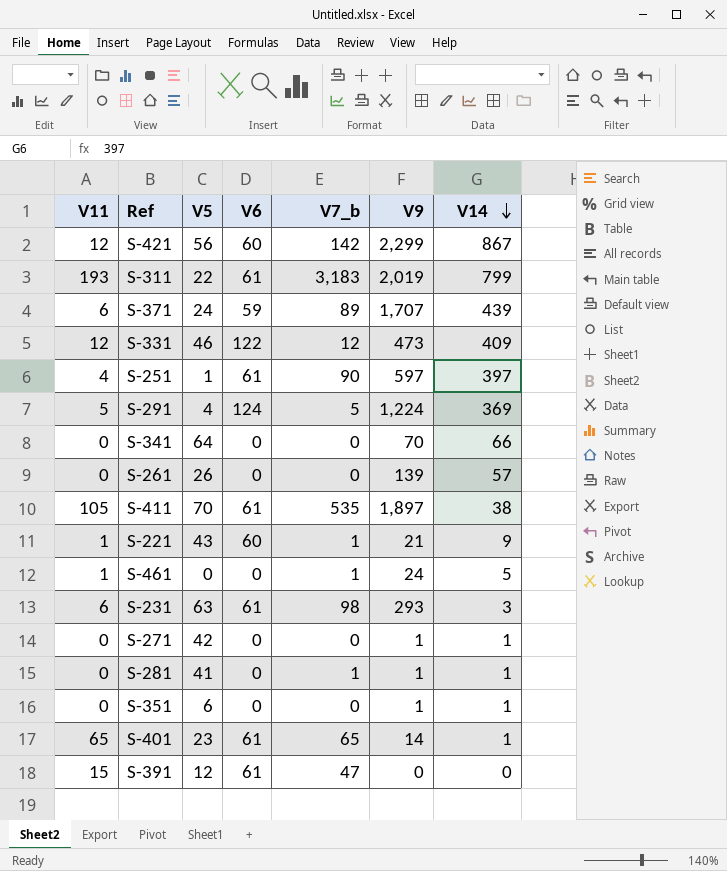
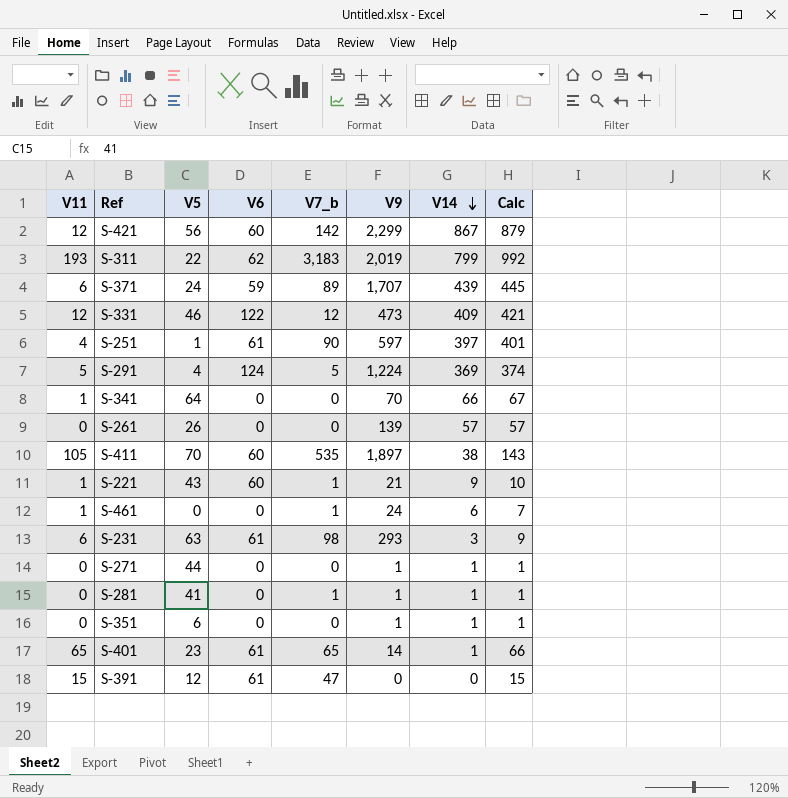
column Calc | formula: none -> [V11] + [V14]
S-311 | V6: 61 -> 62
S-341 | V11: 0 -> 1
S-411 | V6: 61 -> 60
S-461 | V14: 5 -> 6
S-271 | V5: 42 -> 44

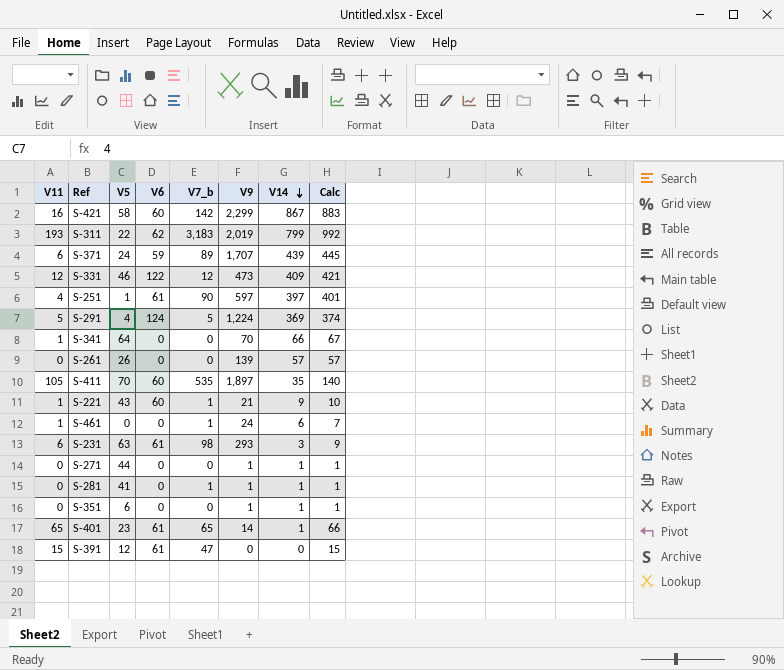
S-421 | V11: 12 -> 16
S-421 | V5: 56 -> 58
S-421 | Calc: 879 -> 883
S-411 | V14: 38 -> 35
S-411 | Calc: 143 -> 140

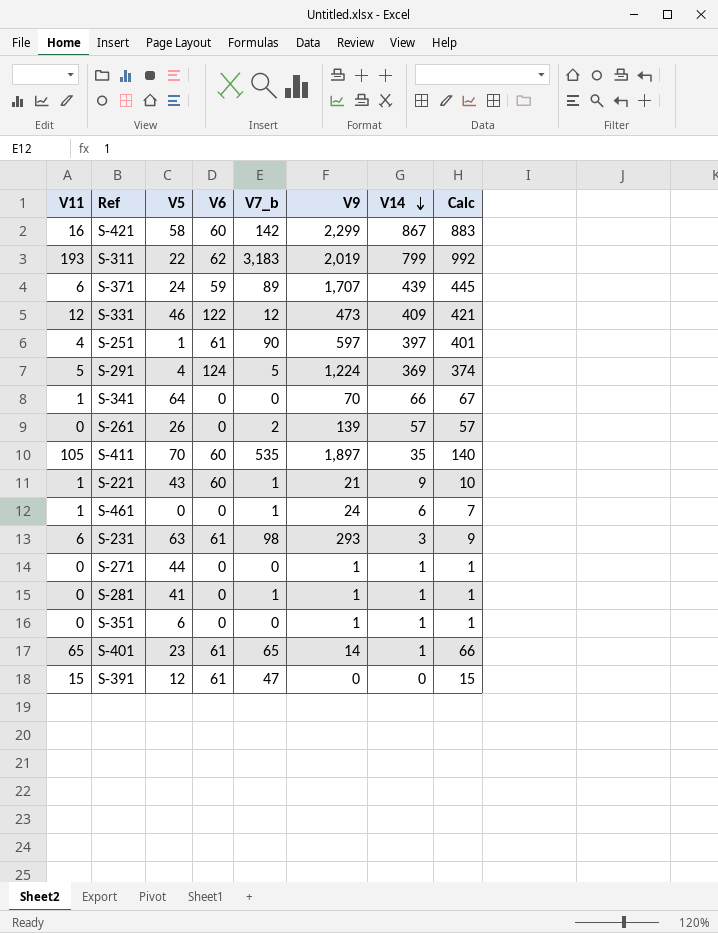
S-261 | V7_b: 0 -> 2

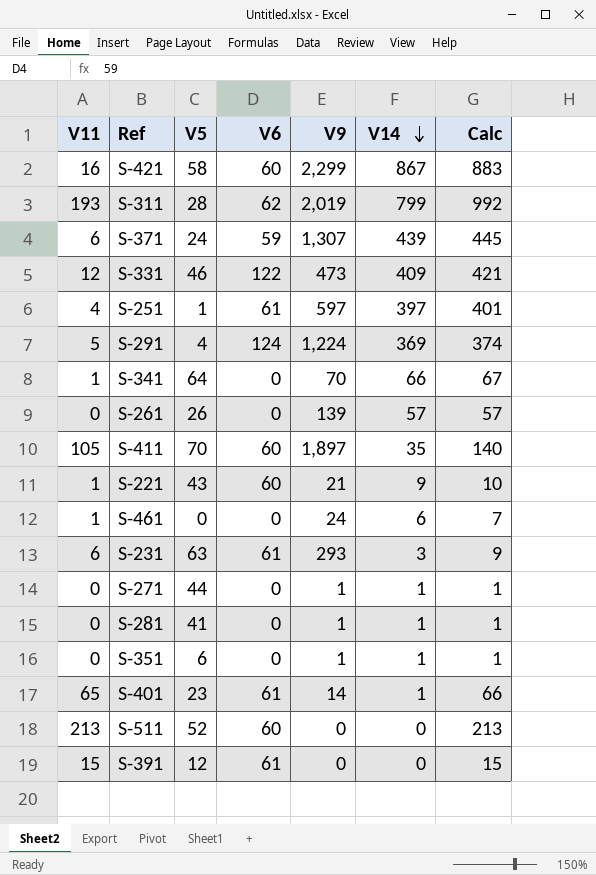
column V7_b | position: 5 -> none
S-311 | V5: 22 -> 28
S-371 | V9: 1,707 -> 1,307
row S-511: none -> 213 | 52 | 60 | 0 | 0 | 213

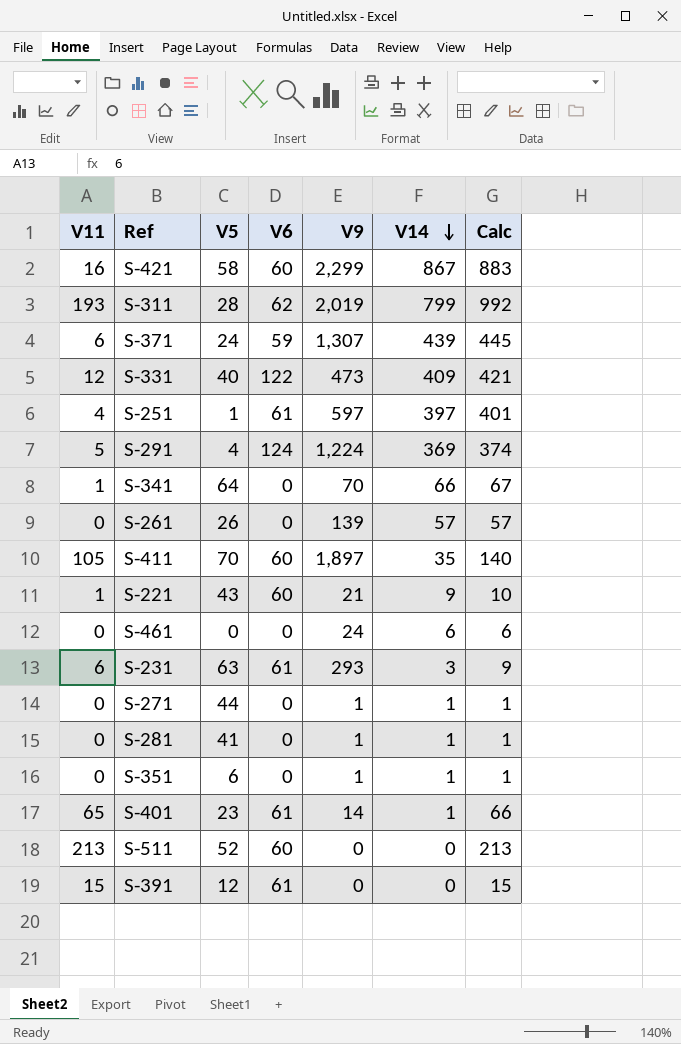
S-331 | V5: 46 -> 40
S-461 | V11: 1 -> 0
S-461 | Calc: 7 -> 6

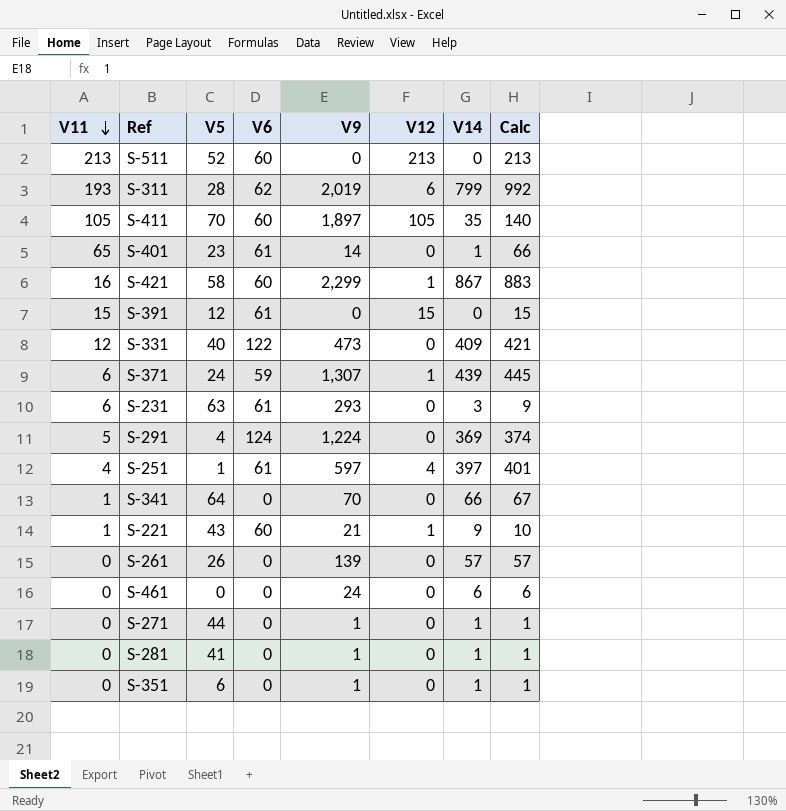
row order: V14 descending -> V11 descending
column V12 | position: none -> 6

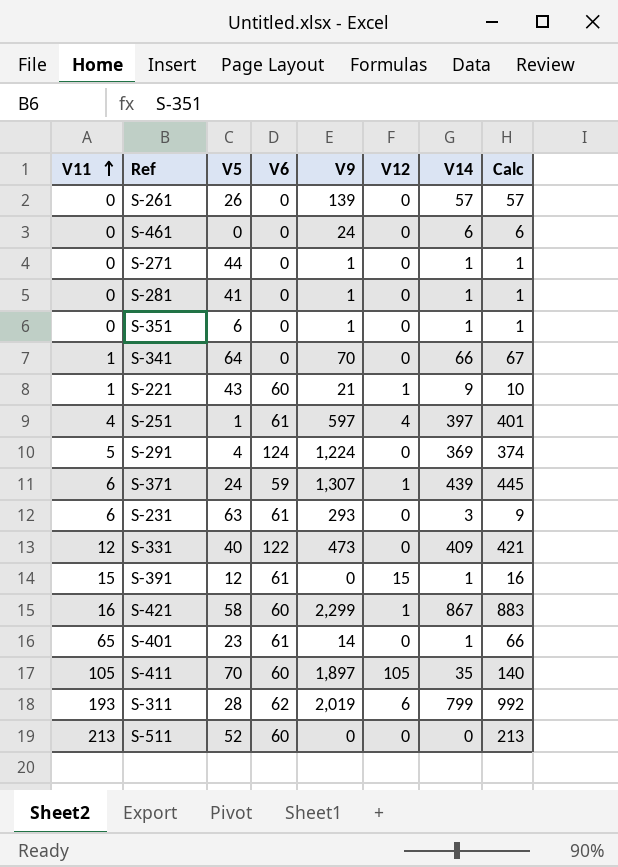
row order: V11 descending -> V11 ascending
S-391 | V14: 0 -> 1
S-391 | Calc: 15 -> 16
S-511 | V12: 213 -> 0

